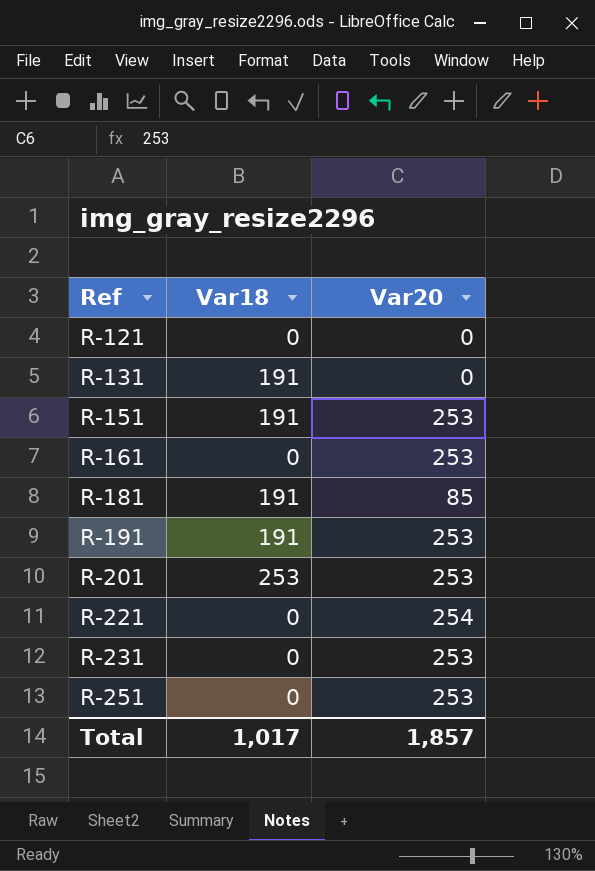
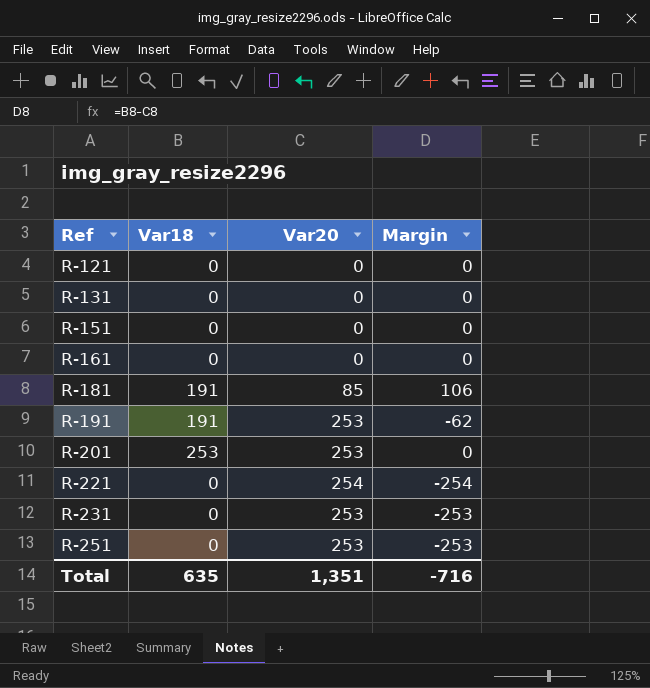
column Margin | formula: none -> [Var18] - [Var20]
R-131 | Var18: 191 -> 0
R-151 | Var18: 191 -> 0
R-151 | Var20: 253 -> 0
R-161 | Var20: 253 -> 0
Total | Var18: 1,017 -> 635
Total | Var20: 1,857 -> 1,351

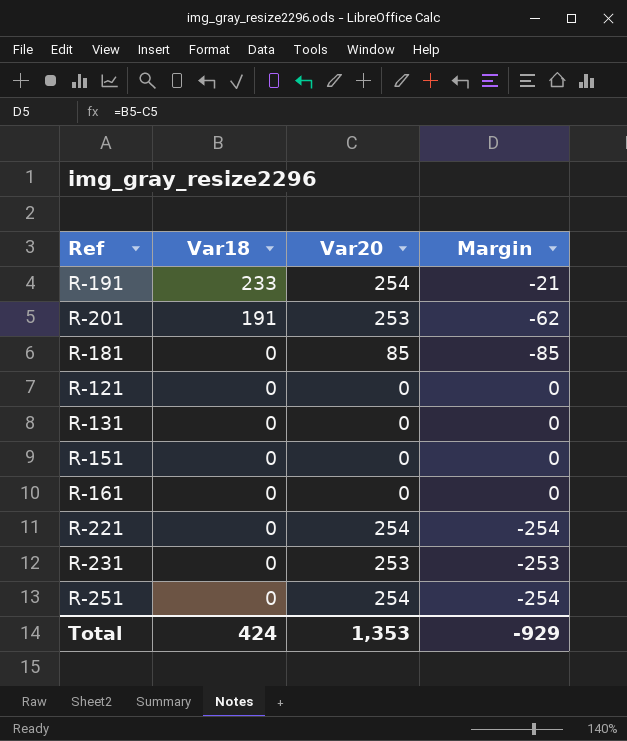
row order: Ref ascending -> Var18 descending
R-191 | Var18: 191 -> 233
R-191 | Var20: 253 -> 254
R-191 | Margin: -62 -> -21
R-201 | Var18: 253 -> 191
R-201 | Margin: 0 -> -62
R-181 | Var18: 191 -> 0
R-181 | Margin: 106 -> -85
R-251 | Var20: 253 -> 254
R-251 | Margin: -253 -> -254
Total | Var18: 635 -> 424
Total | Var20: 1,351 -> 1,353
Total | Margin: -716 -> -929

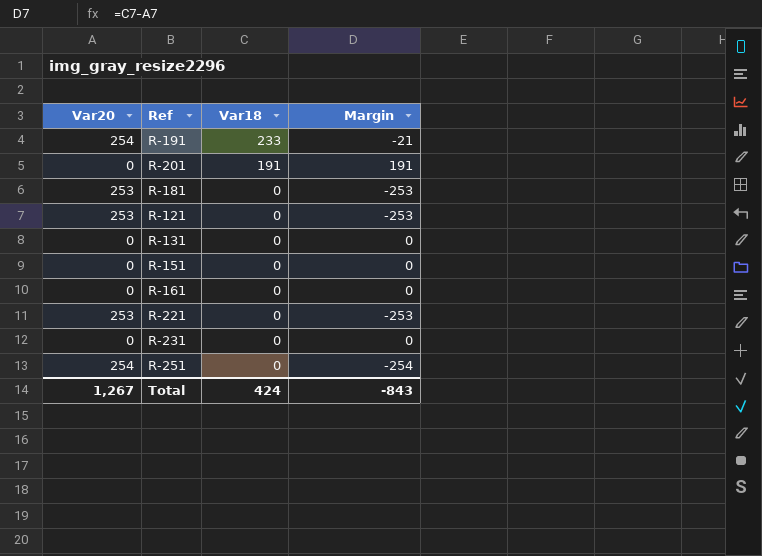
column Var20 | position: 3 -> 1
R-201 | Var20: 253 -> 0
R-201 | Margin: -62 -> 191
R-181 | Var20: 85 -> 253
R-181 | Margin: -85 -> -253
R-121 | Var20: 0 -> 253
R-121 | Margin: 0 -> -253
R-221 | Var20: 254 -> 253
R-221 | Margin: -254 -> -253
R-231 | Var20: 253 -> 0
R-231 | Margin: -253 -> 0
Total | Var20: 1,353 -> 1,267
Total | Margin: -929 -> -843

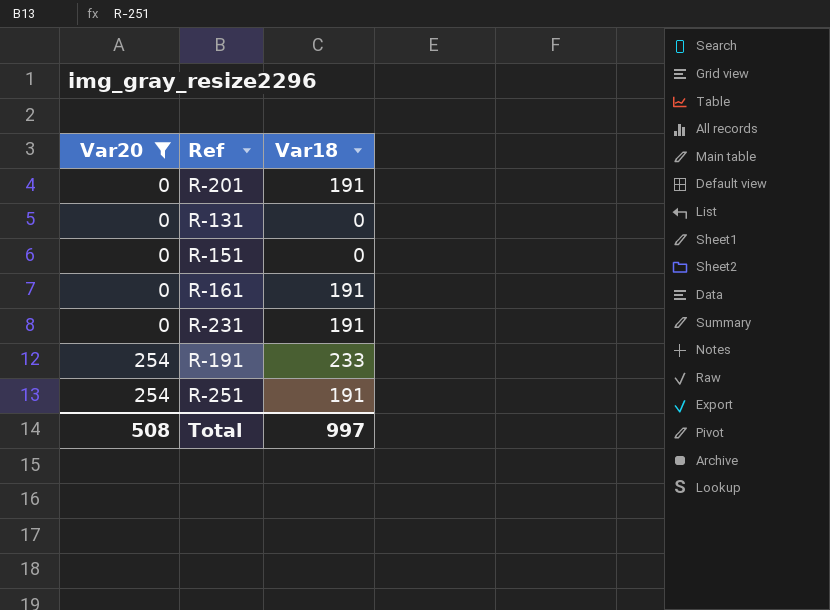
filter: none -> Var20 != 253
row order: Var18 descending -> Var20 ascending
column Margin | formula: [Var18] - [Var20] -> none
R-161 | Var18: 0 -> 191
R-231 | Var18: 0 -> 191
R-251 | Var18: 0 -> 191
Total | Var20: 1,267 -> 508
Total | Var18: 424 -> 997

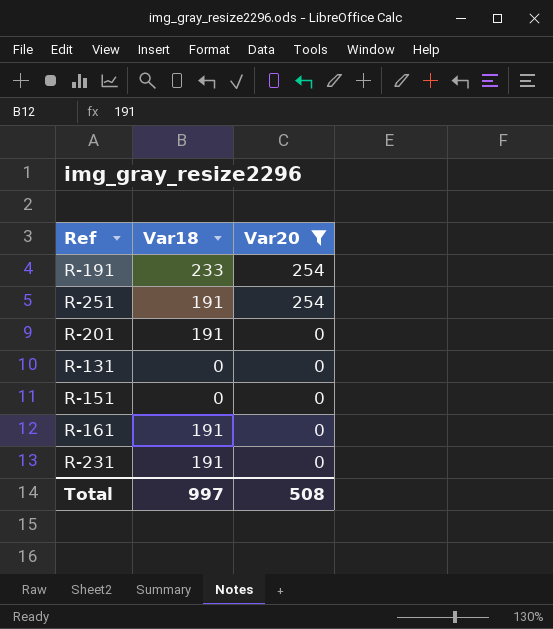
row order: Var20 ascending -> Var20 descending
column Var20 | position: 1 -> 3

